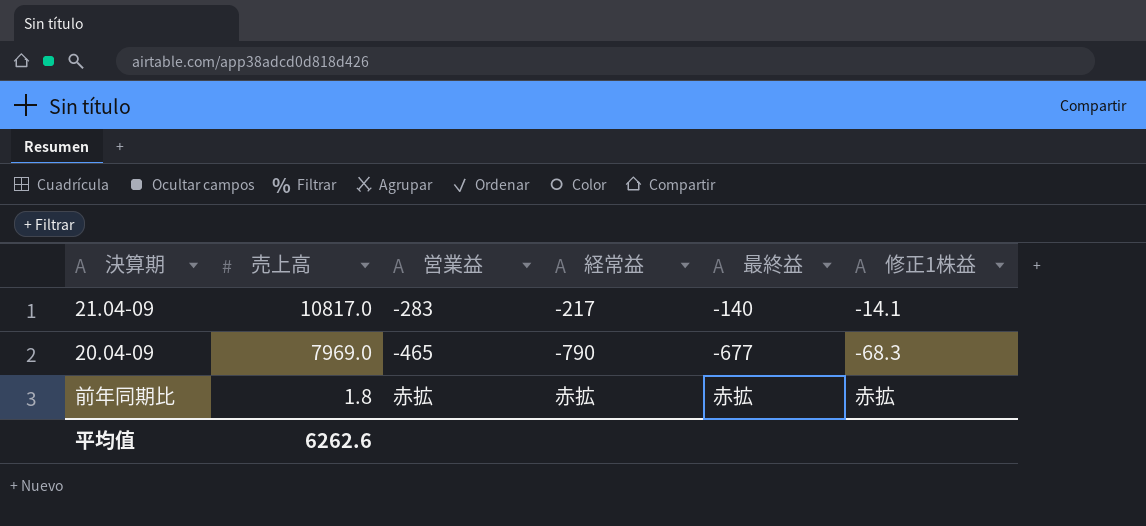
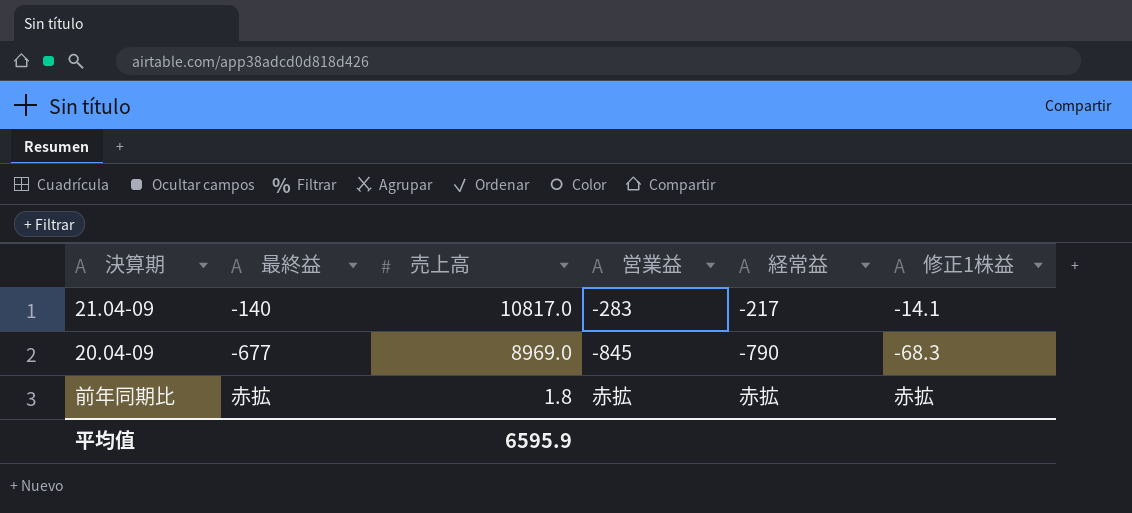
column 最終益 | position: 5 -> 2
20.04-09 | 売上高: 7969.0 -> 8969.0
20.04-09 | 営業益: -465 -> -845
平均值 | 売上高: 6262.6 -> 6595.9

